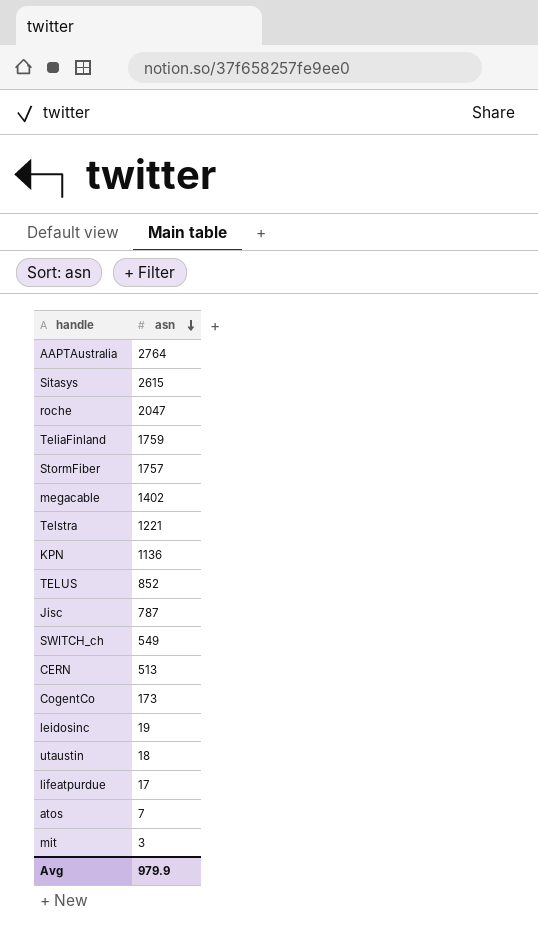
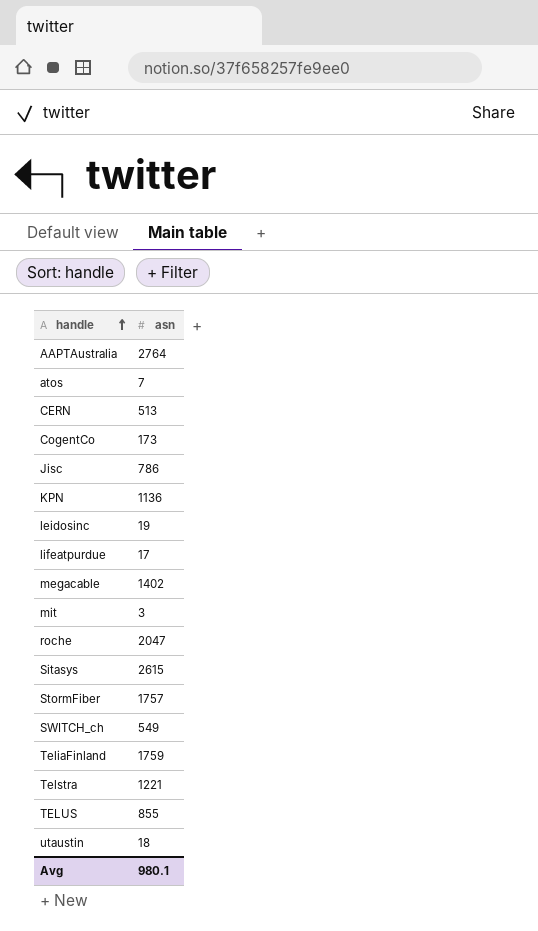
row order: asn descending -> handle ascending
Jisc | asn: 787 -> 786
TELUS | asn: 852 -> 855
Avg | asn: 979.9 -> 980.1

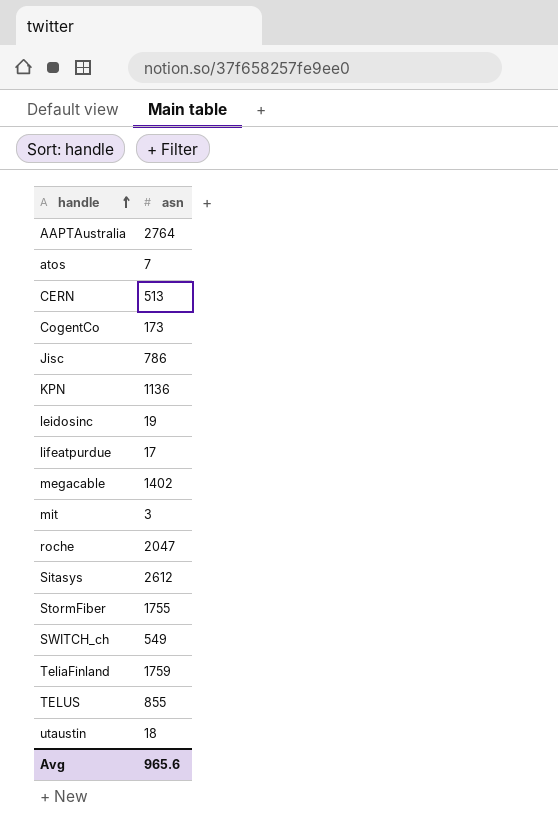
row Telstra: 1221 -> none
Sitasys | asn: 2615 -> 2612
StormFiber | asn: 1757 -> 1755
Avg | asn: 980.1 -> 965.6

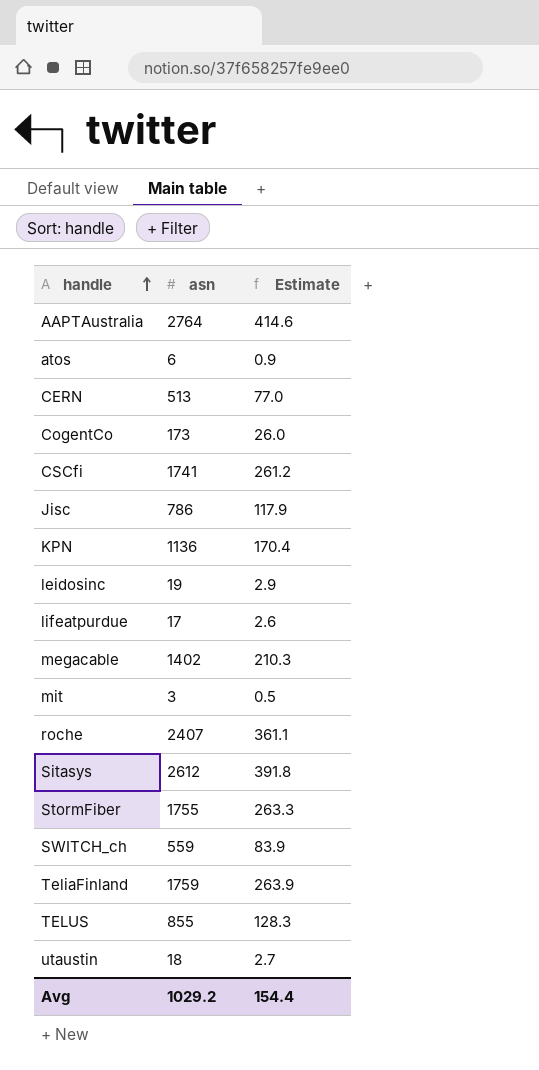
column Estimate | formula: none -> [asn] * 0.15
atos | asn: 7 -> 6
row CSCfi: none -> 1741 | 261.2
roche | asn: 2047 -> 2407
SWITCH_ch | asn: 549 -> 559
Avg | asn: 965.6 -> 1029.2

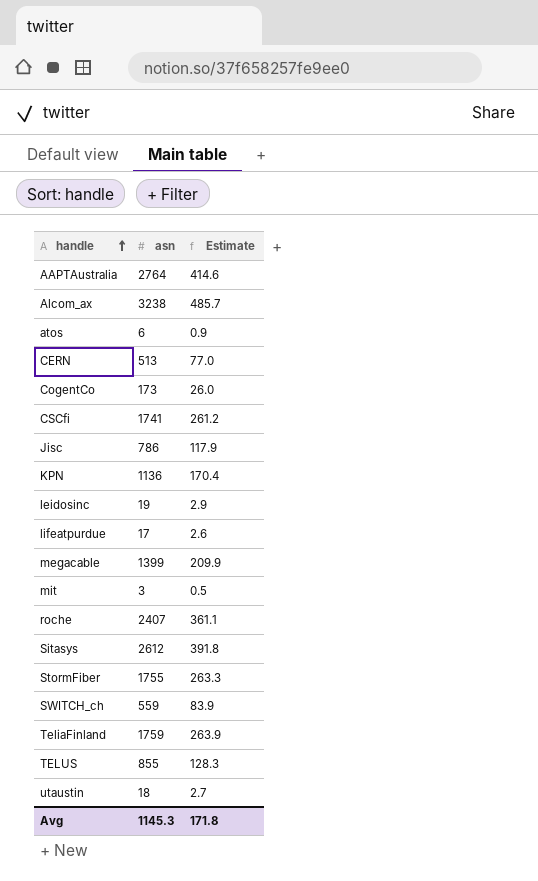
row Alcom_ax: none -> 3238 | 485.7
megacable | asn: 1402 -> 1399
megacable | Estimate: 210.3 -> 209.9
Avg | asn: 1029.2 -> 1145.3
Avg | Estimate: 154.4 -> 171.8

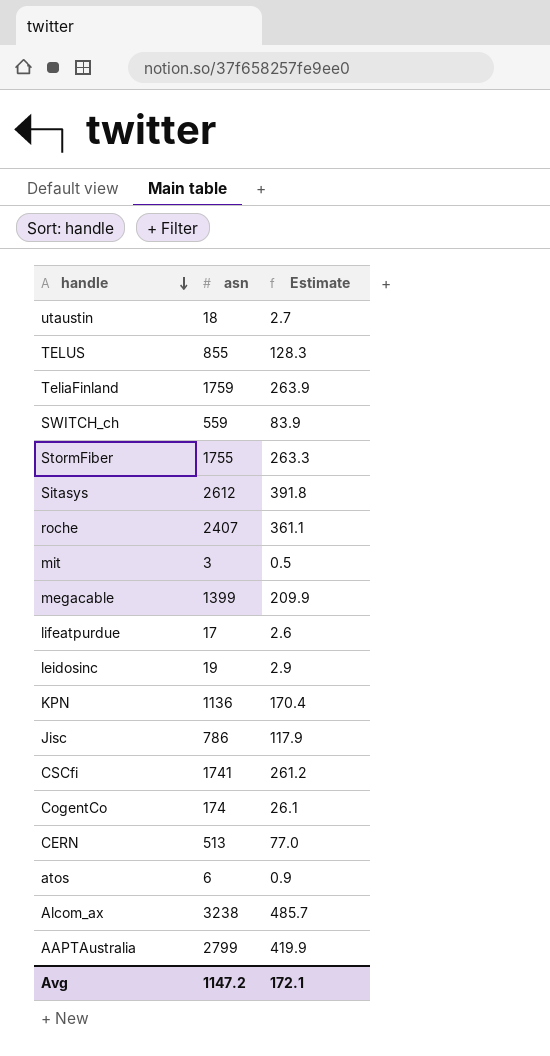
row order: handle ascending -> handle descending
CogentCo | asn: 173 -> 174
CogentCo | Estimate: 26.0 -> 26.1
AAPTAustralia | asn: 2764 -> 2799
AAPTAustralia | Estimate: 414.6 -> 419.9
Avg | asn: 1145.3 -> 1147.2
Avg | Estimate: 171.8 -> 172.1

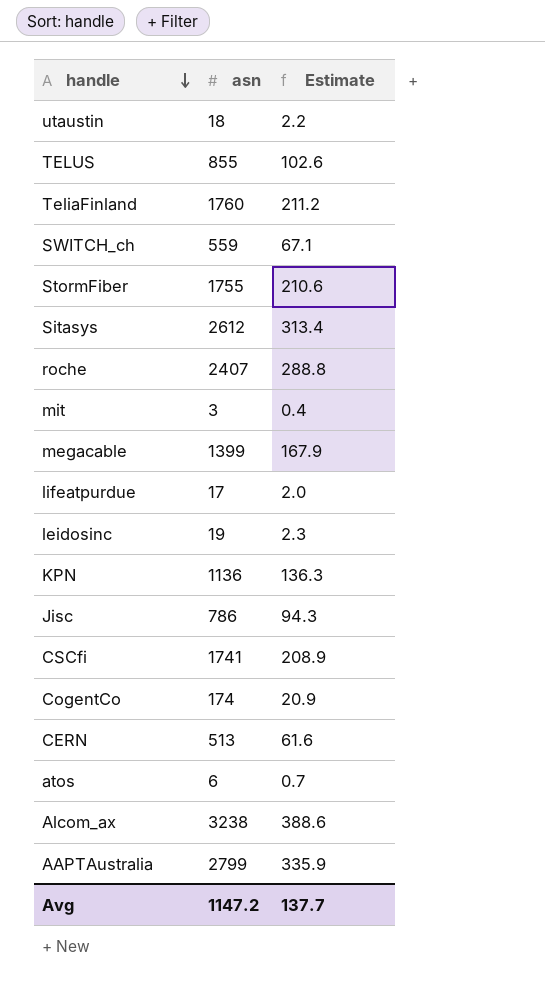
column Estimate | formula: [asn] * 0.15 -> [asn] * 0.12
TeliaFinland | asn: 1759 -> 1760
Avg | Estimate: 172.1 -> 137.7

